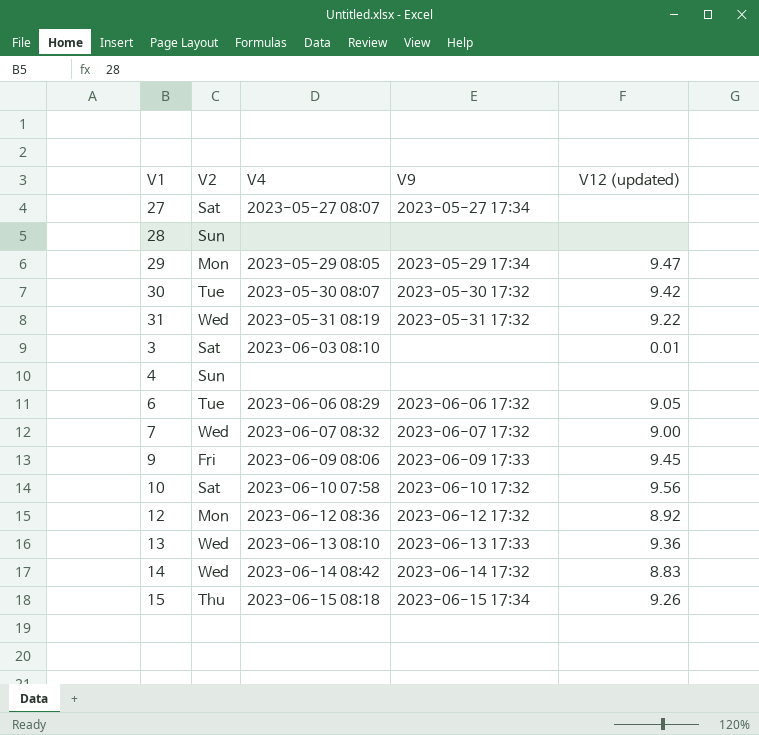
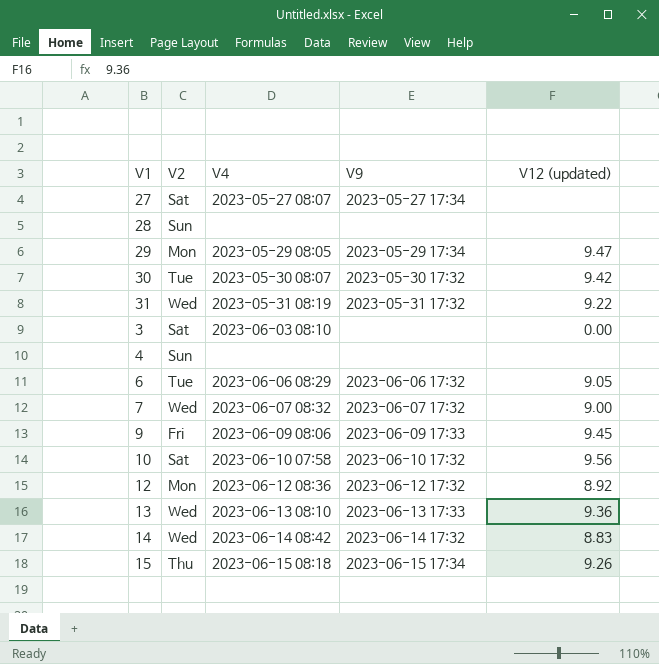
3 | V12 (updated): 0.01 -> 0.00

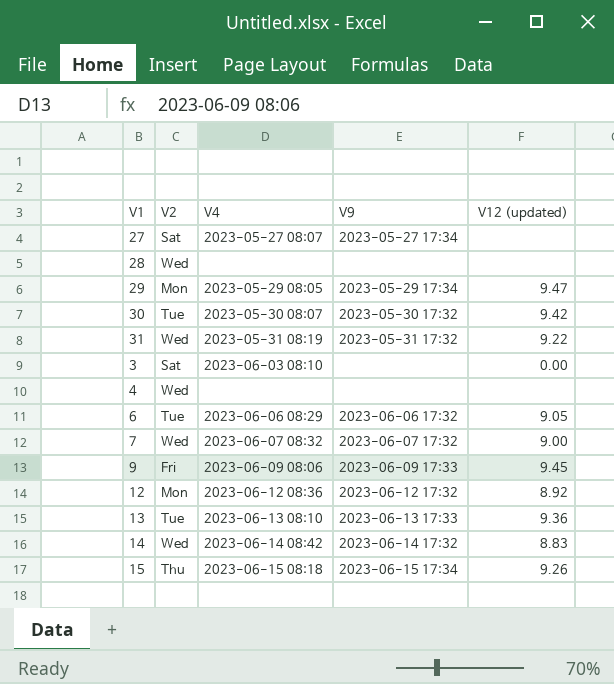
row 10: Sat | 2023-06-10 07:58 | 2023-06-10 17:32 | 9.56 -> none
28 | V2: Sun -> Wed
4 | V2: Sun -> Wed
13 | V2: Wed -> Tue

